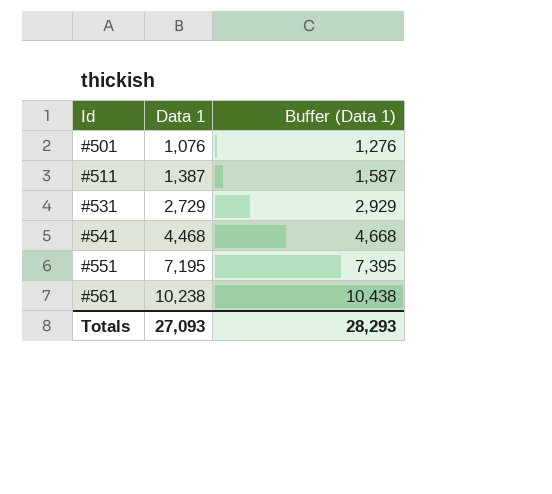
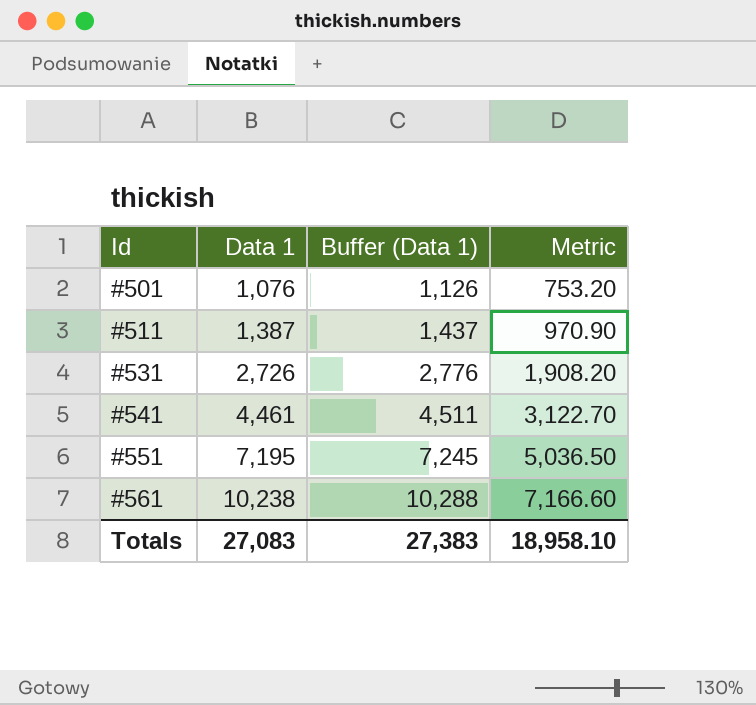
column Buffer (Data 1) | formula: [Data 1] + 200 -> [Data 1] + 50
column Metric | formula: none -> [Data 1] * 0.7
#531 | Data 1: 2,729 -> 2,726
#541 | Data 1: 4,468 -> 4,461
Totals | Data 1: 27,093 -> 27,083
Totals | Buffer (Data 1): 28,293 -> 27,383

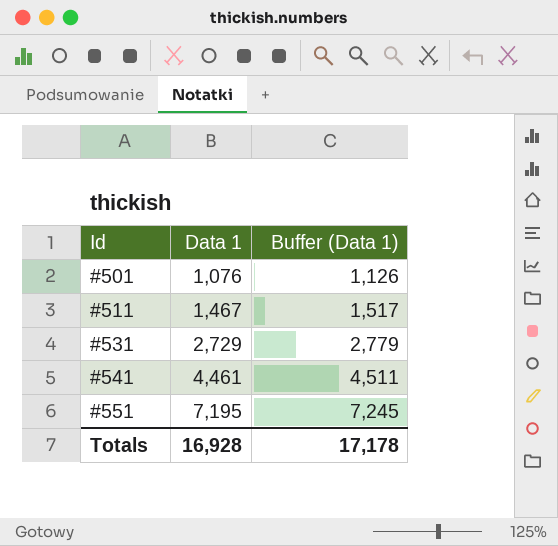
column Metric | formula: [Data 1] * 0.7 -> none
row #561: 10,238 | 10,288 | 7,166.60 -> none
#511 | Data 1: 1,387 -> 1,467
#511 | Buffer (Data 1): 1,437 -> 1,517
#531 | Data 1: 2,726 -> 2,729
#531 | Buffer (Data 1): 2,776 -> 2,779
Totals | Data 1: 27,083 -> 16,928
Totals | Buffer (Data 1): 27,383 -> 17,178

